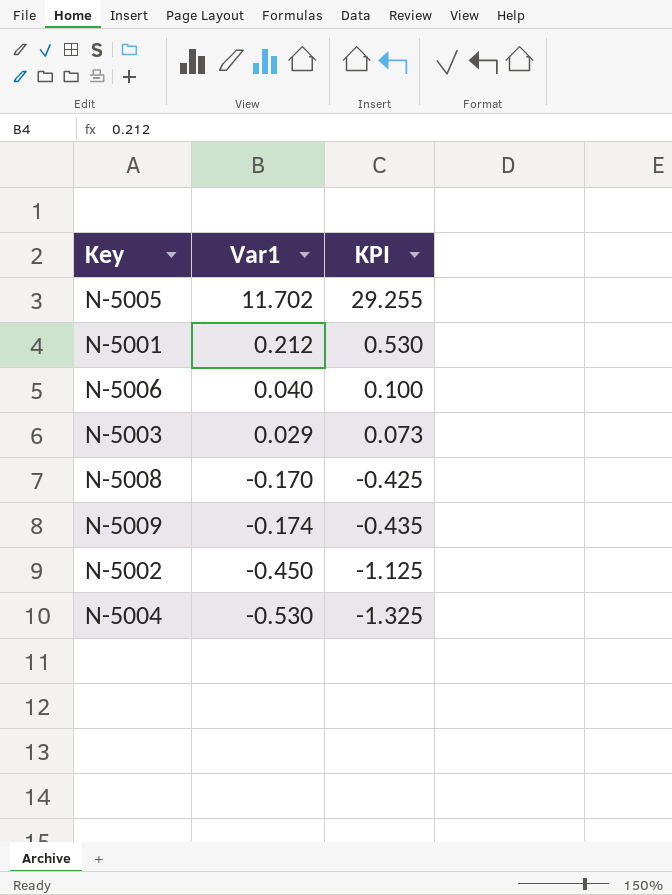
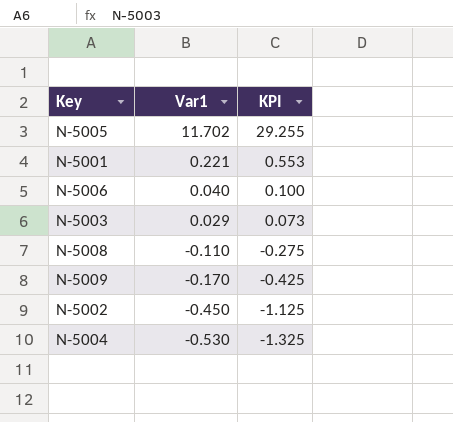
N-5001 | Var1: 0.212 -> 0.221
N-5001 | KPI: 0.530 -> 0.553
N-5008 | Var1: -0.170 -> -0.110
N-5008 | KPI: -0.425 -> -0.275
N-5009 | Var1: -0.174 -> -0.170
N-5009 | KPI: -0.435 -> -0.425

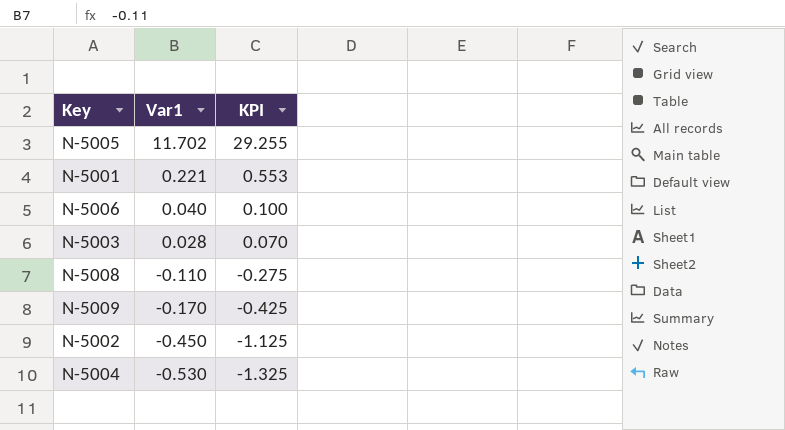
N-5003 | Var1: 0.029 -> 0.028
N-5003 | KPI: 0.073 -> 0.070

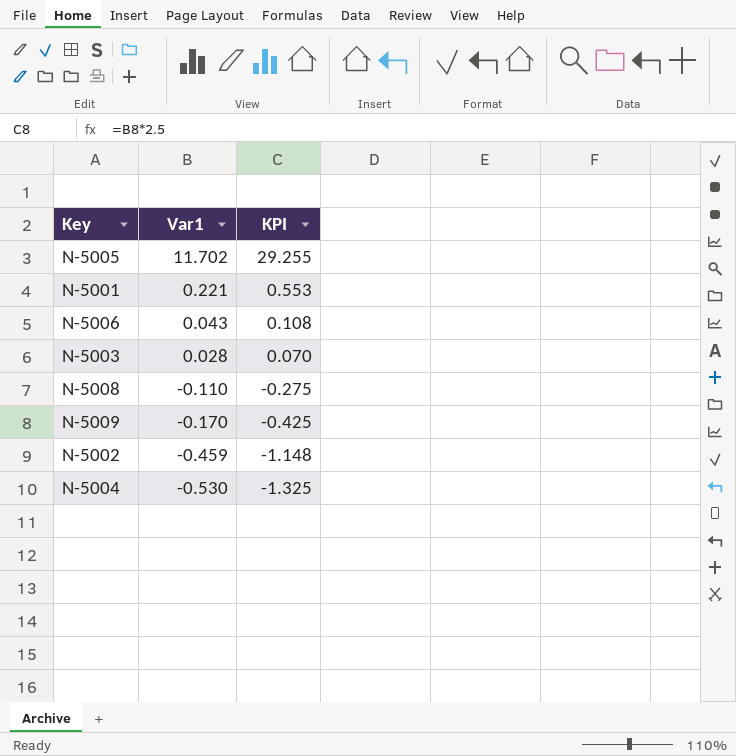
N-5006 | Var1: 0.040 -> 0.043
N-5006 | KPI: 0.100 -> 0.108
N-5002 | Var1: -0.450 -> -0.459
N-5002 | KPI: -1.125 -> -1.148

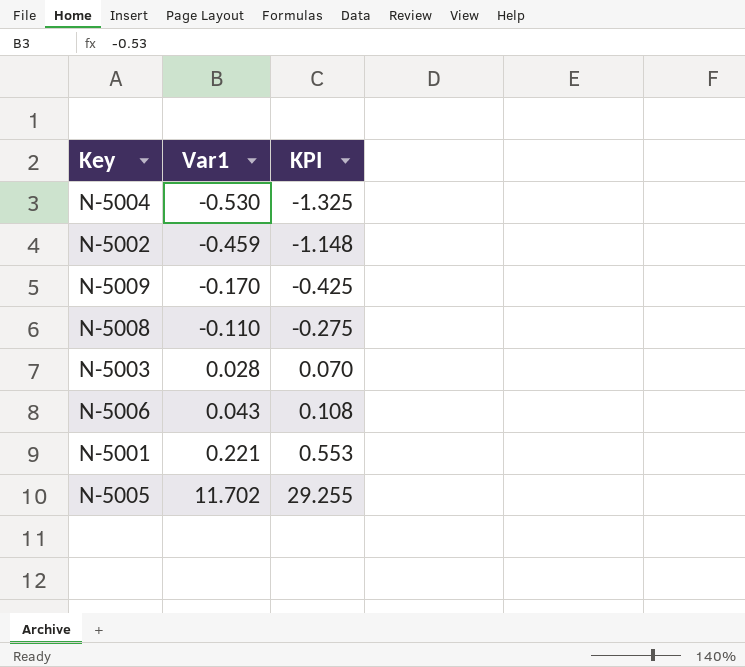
row order: Var1 descending -> Var1 ascending

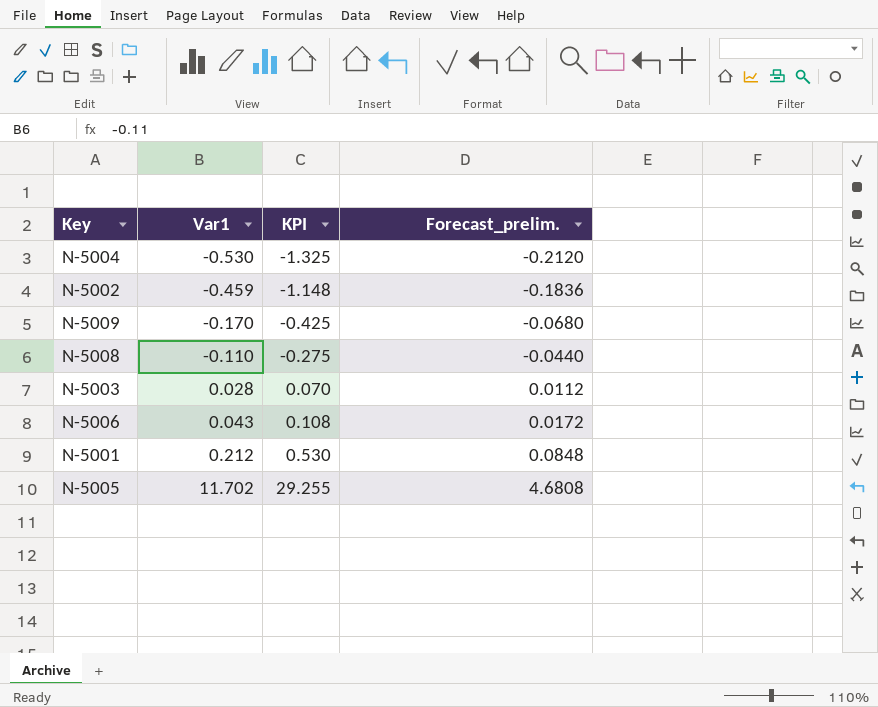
column Forecast_prelim. | formula: none -> [Var1] * 0.4
N-5001 | Var1: 0.221 -> 0.212
N-5001 | KPI: 0.553 -> 0.530

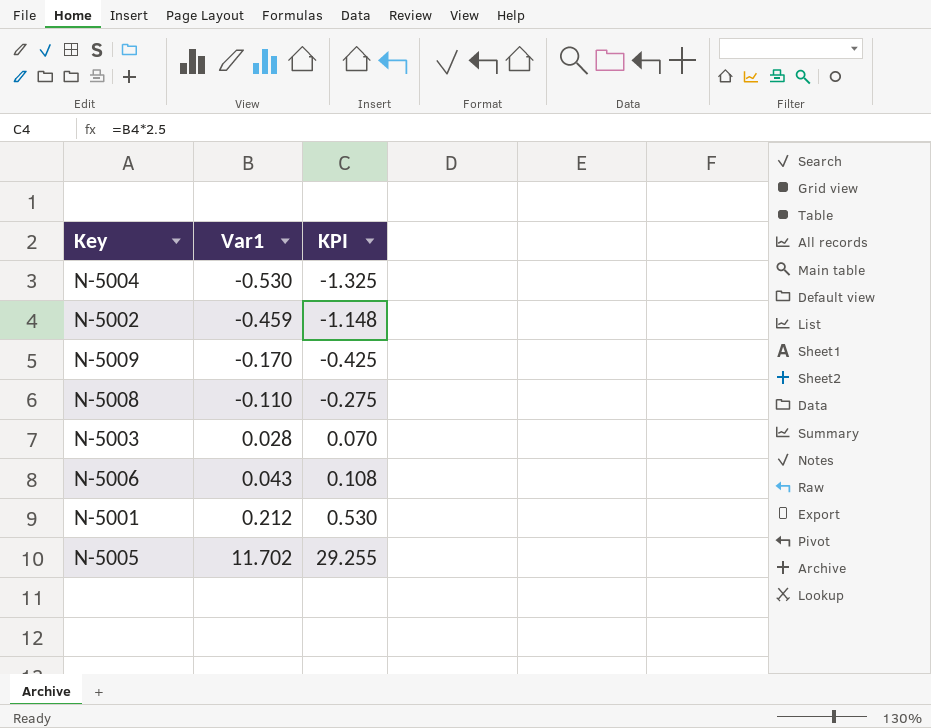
column Forecast_prelim. | formula: [Var1] * 0.4 -> none

